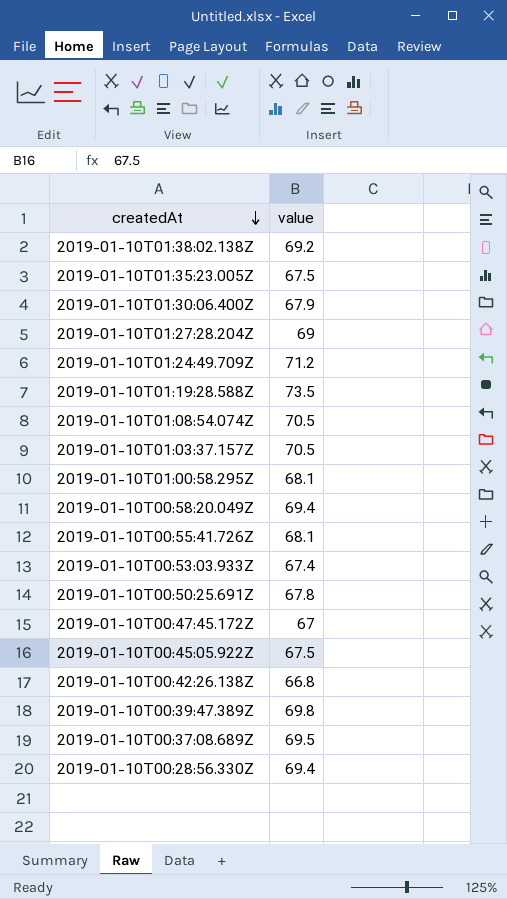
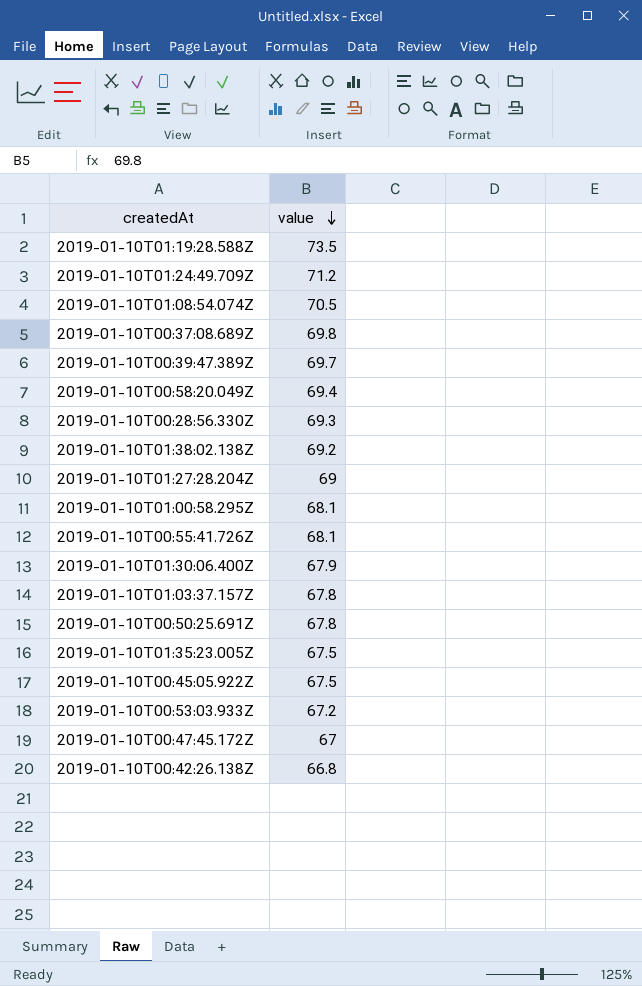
row order: createdAt descending -> value descending
2019-01-10T00:37:08.689Z | value: 69.5 -> 69.8
2019-01-10T00:39:47.389Z | value: 69.8 -> 69.7
2019-01-10T00:28:56.330Z | value: 69.4 -> 69.3
2019-01-10T01:03:37.157Z | value: 70.5 -> 67.8
2019-01-10T00:53:03.933Z | value: 67.4 -> 67.2

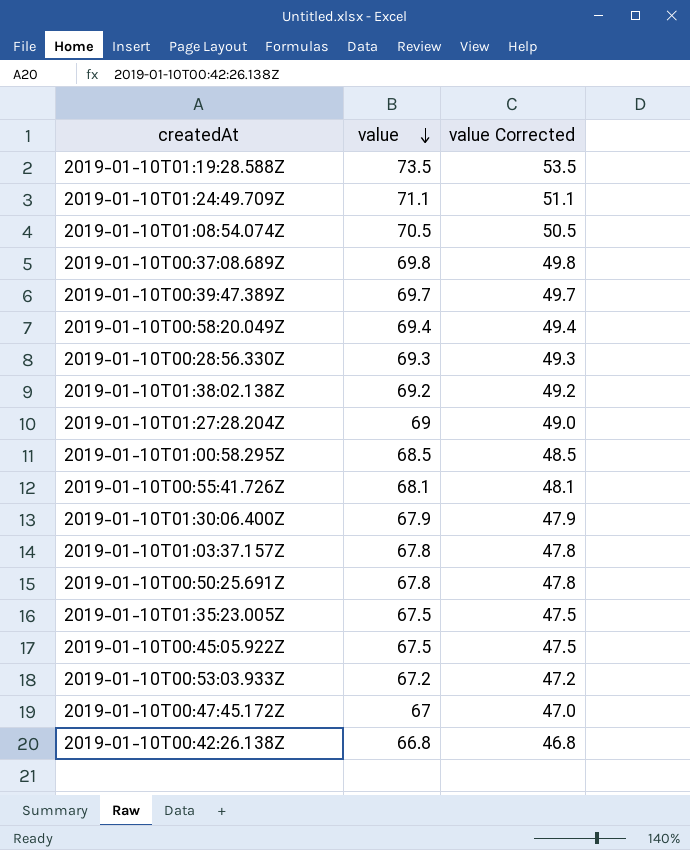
column value Corrected | formula: none -> [value] - 20
2019-01-10T01:24:49.709Z | value: 71.2 -> 71.1
2019-01-10T01:00:58.295Z | value: 68.1 -> 68.5

